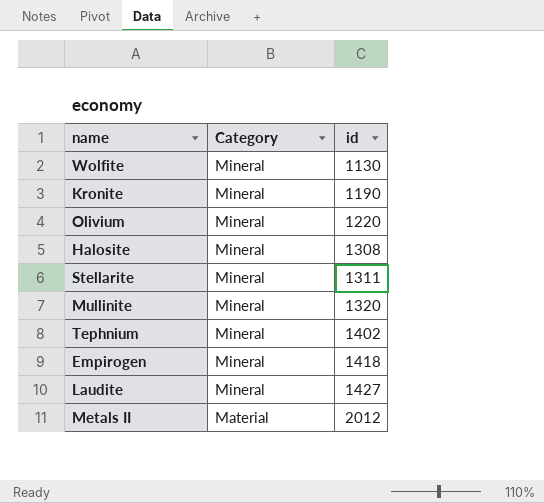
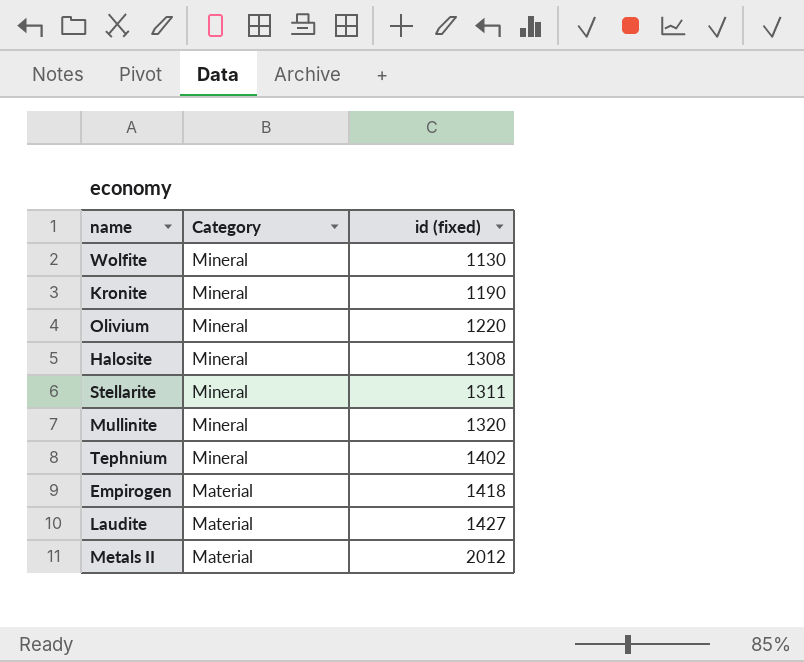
column name: id -> id (fixed)
Empirogen | Category: Mineral -> Material
Laudite | Category: Mineral -> Material

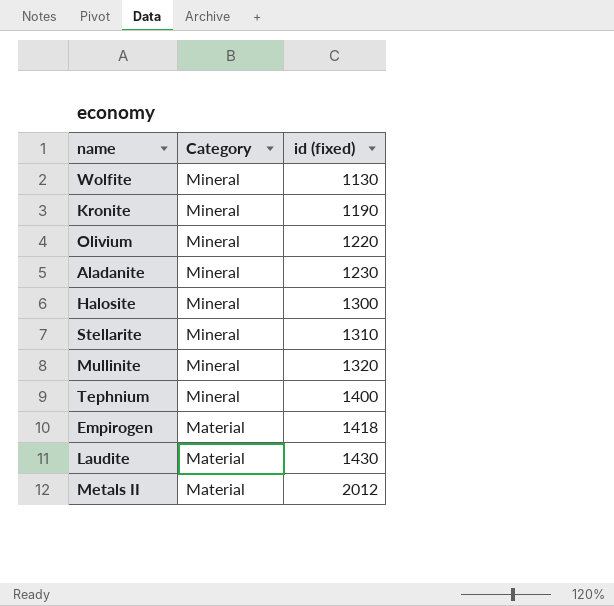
row Aladanite: none -> Mineral | 1230
Halosite | id (fixed): 1308 -> 1300
Stellarite | id (fixed): 1311 -> 1310
Tephnium | id (fixed): 1402 -> 1400
Laudite | id (fixed): 1427 -> 1430

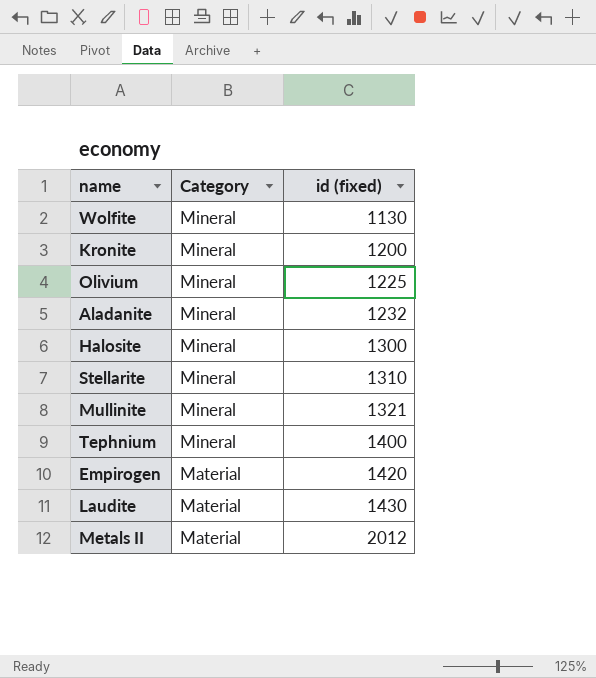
Kronite | id (fixed): 1190 -> 1200
Olivium | id (fixed): 1220 -> 1225
Aladanite | id (fixed): 1230 -> 1232
Mullinite | id (fixed): 1320 -> 1321
Empirogen | id (fixed): 1418 -> 1420

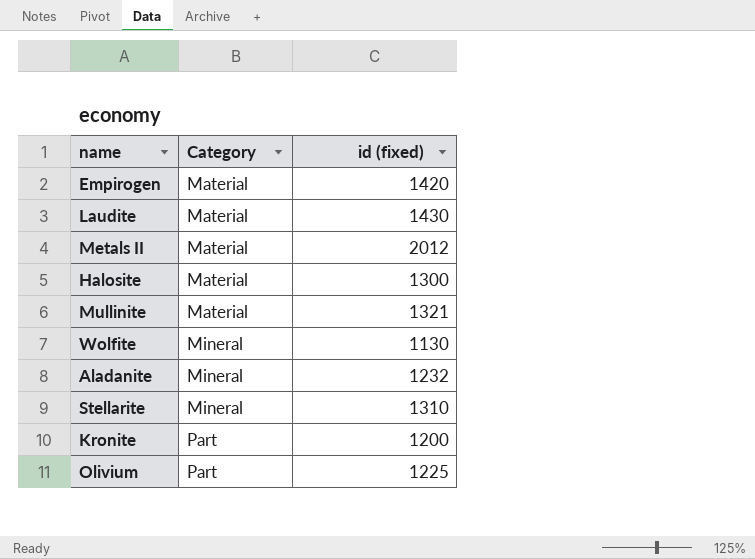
row order: Category descending -> Category ascending
row Tephnium: Mineral | 1400 -> none
Halosite | Category: Mineral -> Material
Mullinite | Category: Mineral -> Material
Kronite | Category: Mineral -> Part
Olivium | Category: Mineral -> Part

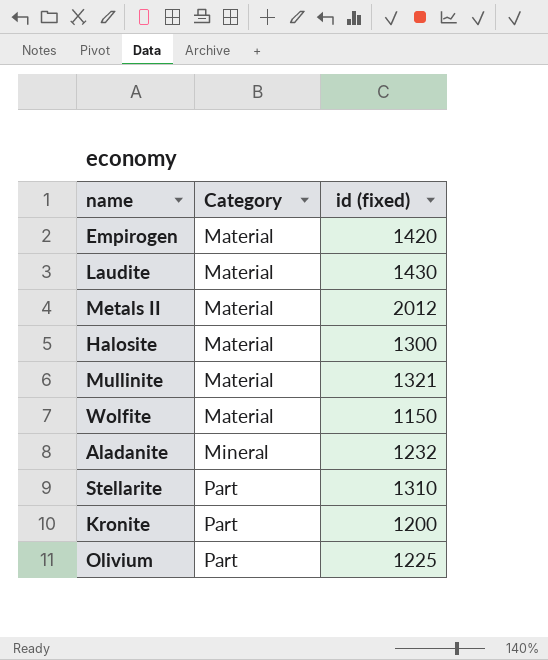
Wolfite | Category: Mineral -> Material
Wolfite | id (fixed): 1130 -> 1150
Stellarite | Category: Mineral -> Part

